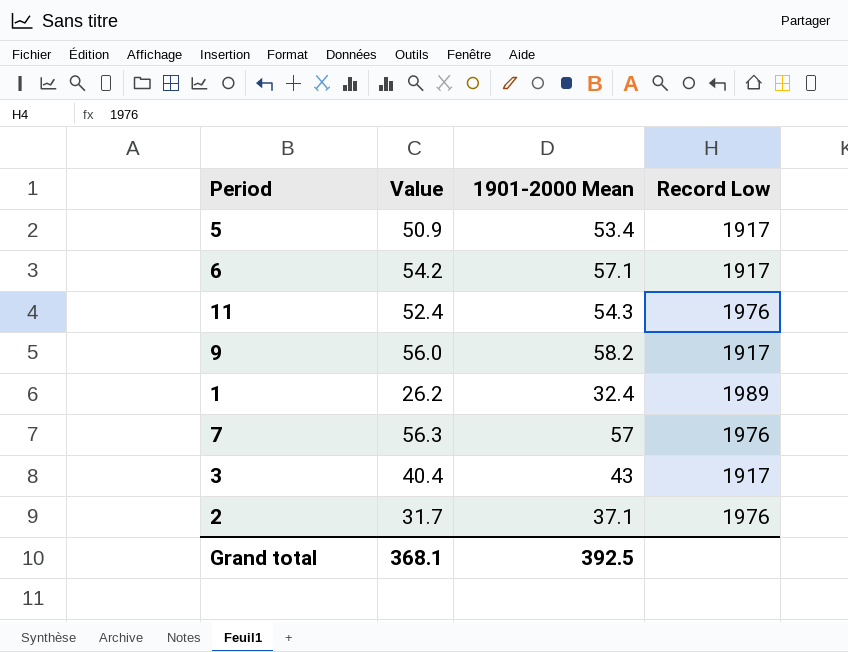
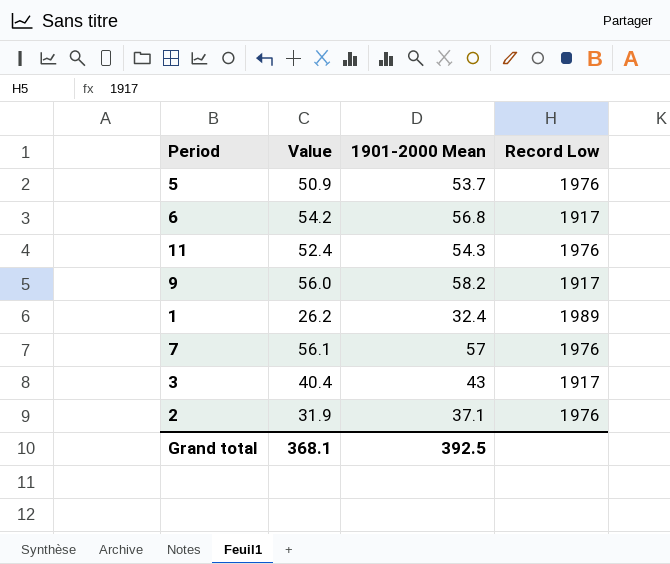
5 | 1901-2000 Mean: 53.4 -> 53.7
5 | Record Low: 1917 -> 1976
6 | 1901-2000 Mean: 57.1 -> 56.8
7 | Value: 56.3 -> 56.1
2 | Value: 31.7 -> 31.9

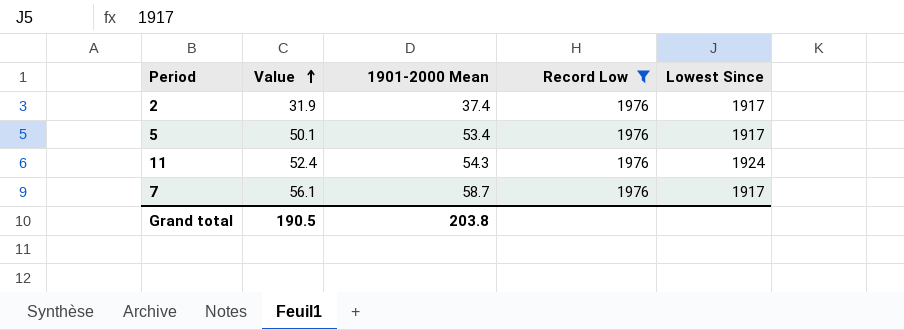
filter: none -> Record Low = 1976
row order: none -> Value ascending
column Lowest Since | position: none -> 5
2 | 1901-2000 Mean: 37.1 -> 37.4
5 | Value: 50.9 -> 50.1
5 | 1901-2000 Mean: 53.7 -> 53.4
7 | 1901-2000 Mean: 57 -> 58.7
Grand total | Value: 368.1 -> 190.5
Grand total | 1901-2000 Mean: 392.5 -> 203.8

